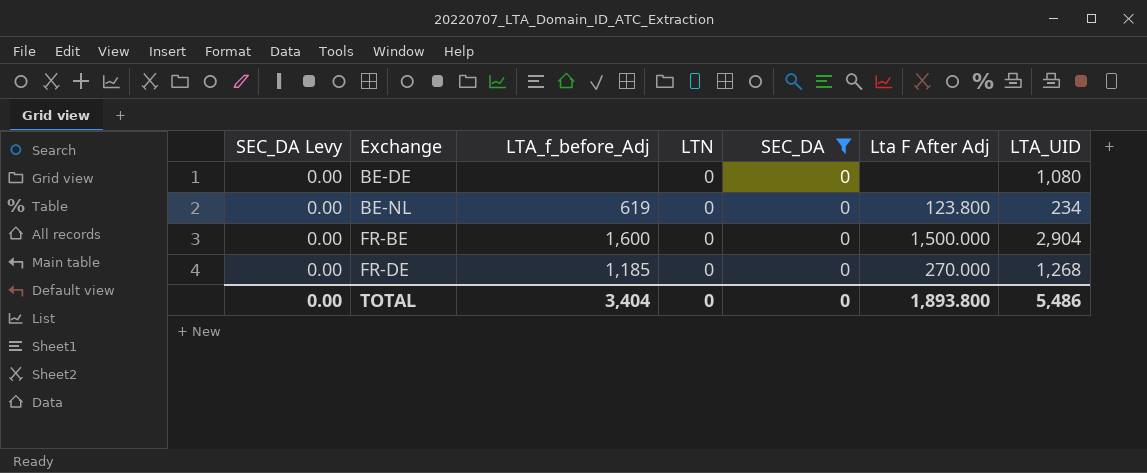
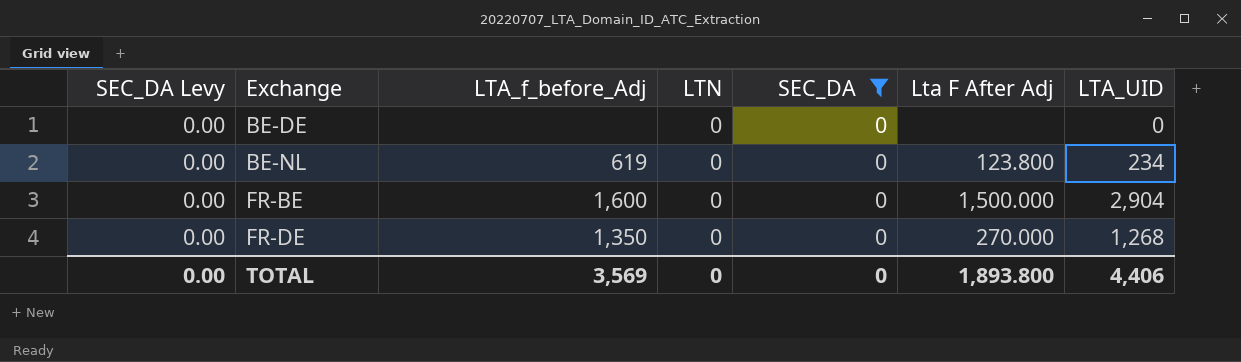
BE-DE | LTA_UID: 1,080 -> 0
FR-DE | LTA_f_before_Adj: 1,185 -> 1,350
TOTAL | LTA_f_before_Adj: 3,404 -> 3,569
TOTAL | LTA_UID: 5,486 -> 4,406

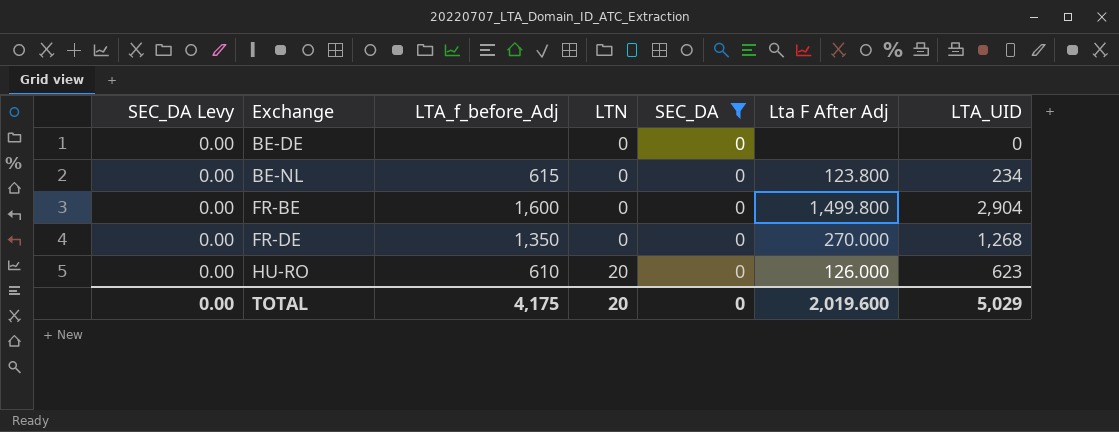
BE-NL | LTA_f_before_Adj: 619 -> 615
FR-BE | Lta F After Adj: 1,500.000 -> 1,499.800
row HU-RO: none -> 0.00 | 610 | 20 | 0 | 126.000 | 623
TOTAL | LTA_f_before_Adj: 3,569 -> 4,175
TOTAL | LTN: 0 -> 20
TOTAL | Lta F After Adj: 1,893.800 -> 2,019.600
TOTAL | LTA_UID: 4,406 -> 5,029

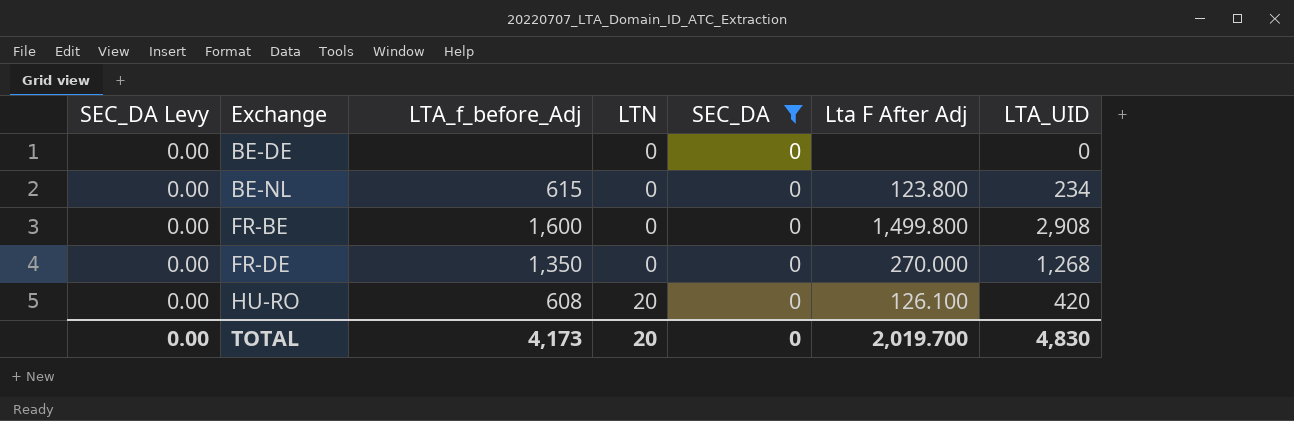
FR-BE | LTA_UID: 2,904 -> 2,908
HU-RO | LTA_f_before_Adj: 610 -> 608
HU-RO | Lta F After Adj: 126.000 -> 126.100
HU-RO | LTA_UID: 623 -> 420
TOTAL | LTA_f_before_Adj: 4,175 -> 4,173
TOTAL | Lta F After Adj: 2,019.600 -> 2,019.700
TOTAL | LTA_UID: 5,029 -> 4,830

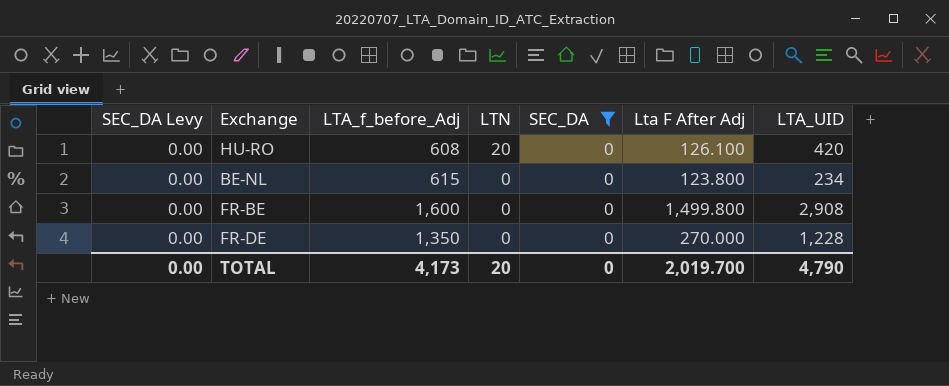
row order: Exchange ascending -> LTN descending
row BE-DE: 0.00 | none | 0 | 0 | none | 0 -> none
FR-DE | LTA_UID: 1,268 -> 1,228
TOTAL | LTA_UID: 4,830 -> 4,790

